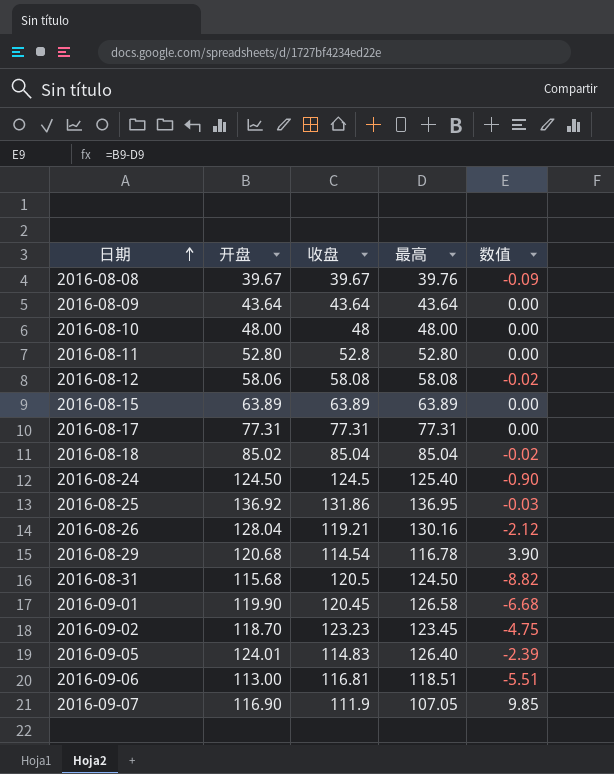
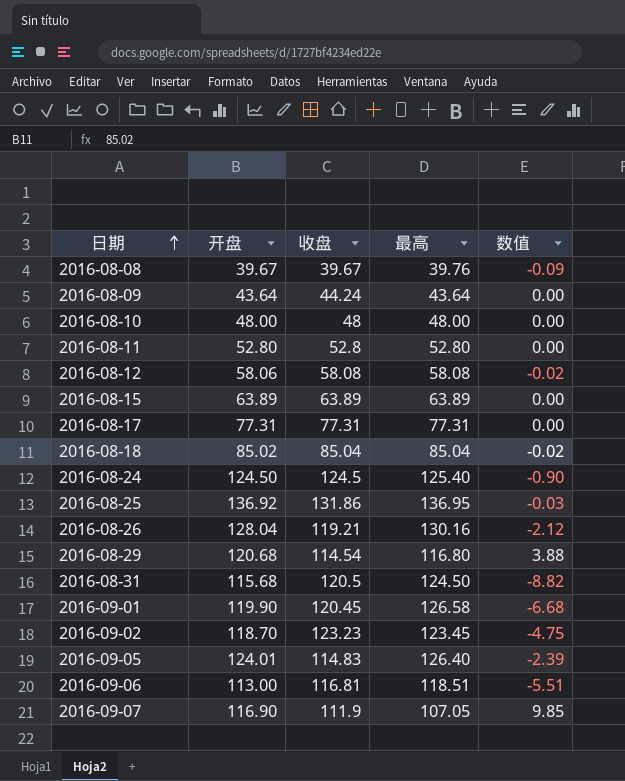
2016-08-09 | 收盘: 43.64 -> 44.24
2016-08-29 | 最高: 116.78 -> 116.80
2016-08-29 | 数值: 3.90 -> 3.88

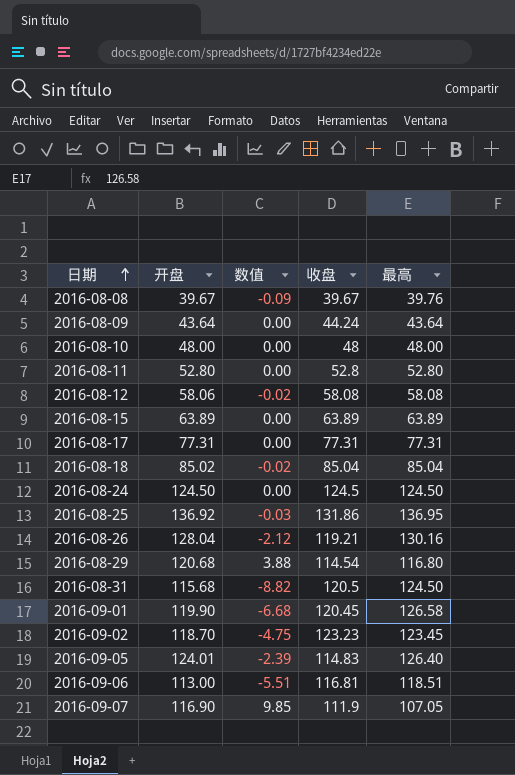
column 数值 | position: 5 -> 3
2016-08-24 | 数值: -0.90 -> 0.00
2016-08-24 | 最高: 125.40 -> 124.50

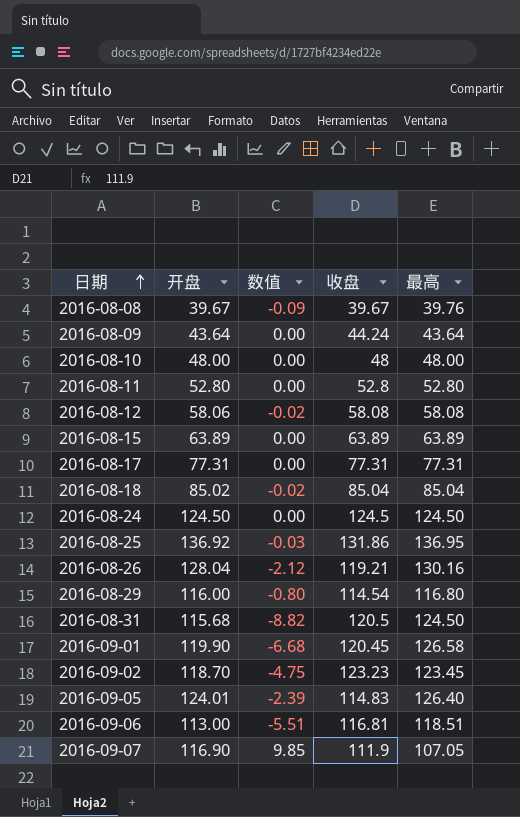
2016-08-29 | 开盘: 120.68 -> 116.00
2016-08-29 | 数值: 3.88 -> -0.80

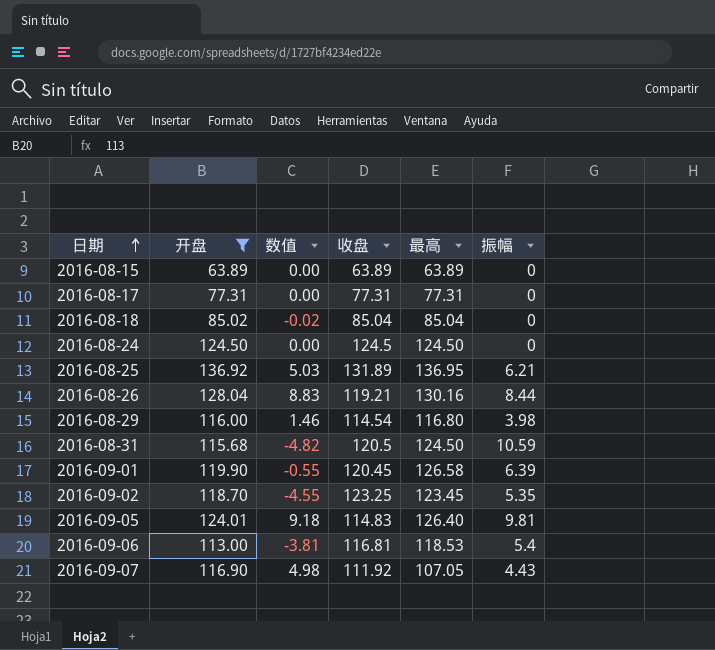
filter: none -> 开盘 >= 63.89
column 数值 | formula: [开盘] - [最高] -> [开盘] - [收盘]
column 振幅 | position: none -> 6
2016-08-25 | 收盘: 131.86 -> 131.89
2016-09-02 | 收盘: 123.23 -> 123.25
2016-09-06 | 最高: 118.51 -> 118.53
2016-09-07 | 收盘: 111.9 -> 111.92

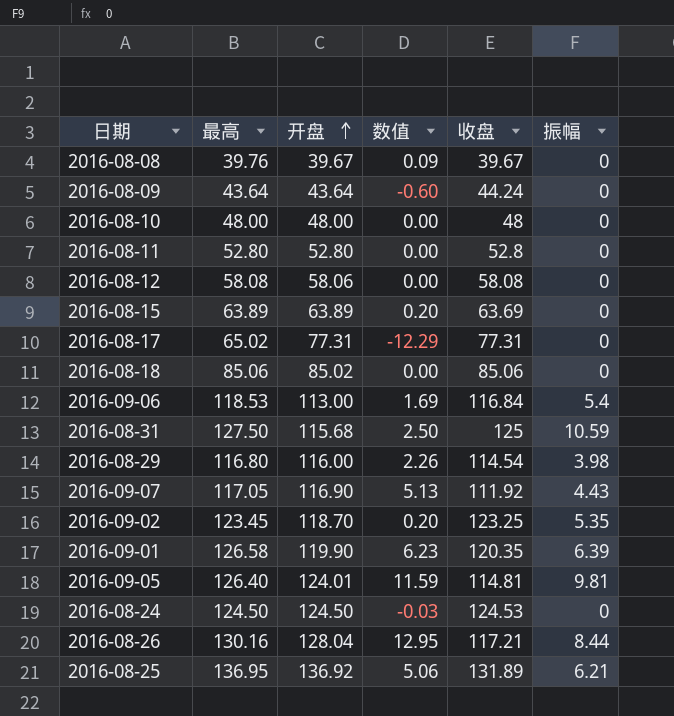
filter: 开盘 >= 63.89 -> none
row order: 日期 ascending -> 开盘 ascending
column 最高 | position: 5 -> 2
column 数值 | formula: [开盘] - [收盘] -> [最高] - [收盘]
2016-08-15 | 收盘: 63.89 -> 63.69
2016-08-17 | 最高: 77.31 -> 65.02
2016-08-18 | 最高: 85.04 -> 85.06
2016-08-18 | 收盘: 85.04 -> 85.06
2016-09-06 | 收盘: 116.81 -> 116.84
2016-08-31 | 最高: 124.50 -> 127.50
2016-08-31 | 收盘: 120.5 -> 125
2016-09-07 | 最高: 107.05 -> 117.05
2016-09-01 | 收盘: 120.45 -> 120.35
2016-09-05 | 收盘: 114.83 -> 114.81
2016-08-24 | 收盘: 124.5 -> 124.53
2016-08-26 | 收盘: 119.21 -> 117.21

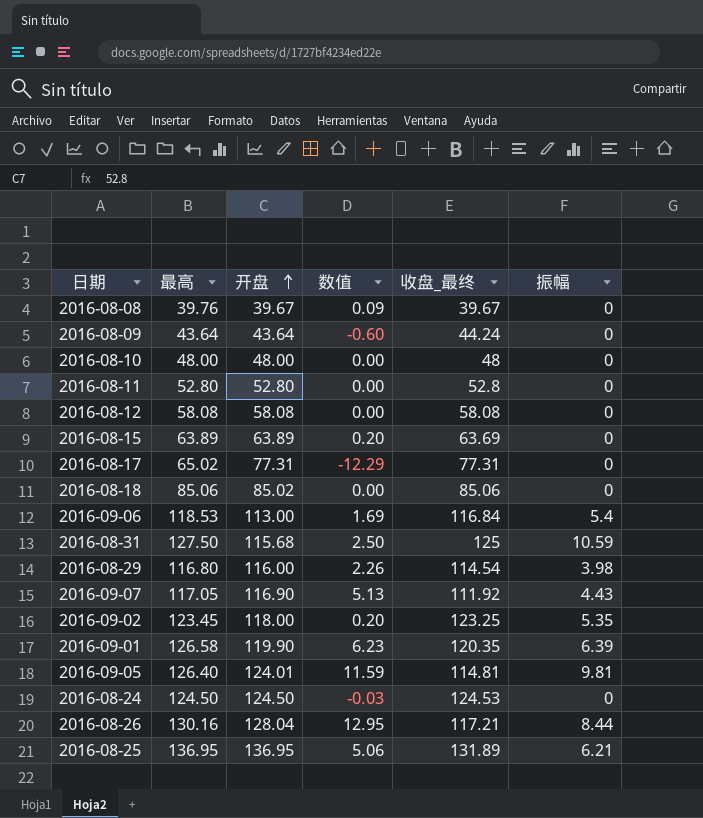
column name: 收盘 -> 收盘_最终
2016-08-12 | 开盘: 58.06 -> 58.08
2016-09-02 | 开盘: 118.70 -> 118.00
2016-08-25 | 开盘: 136.92 -> 136.95

